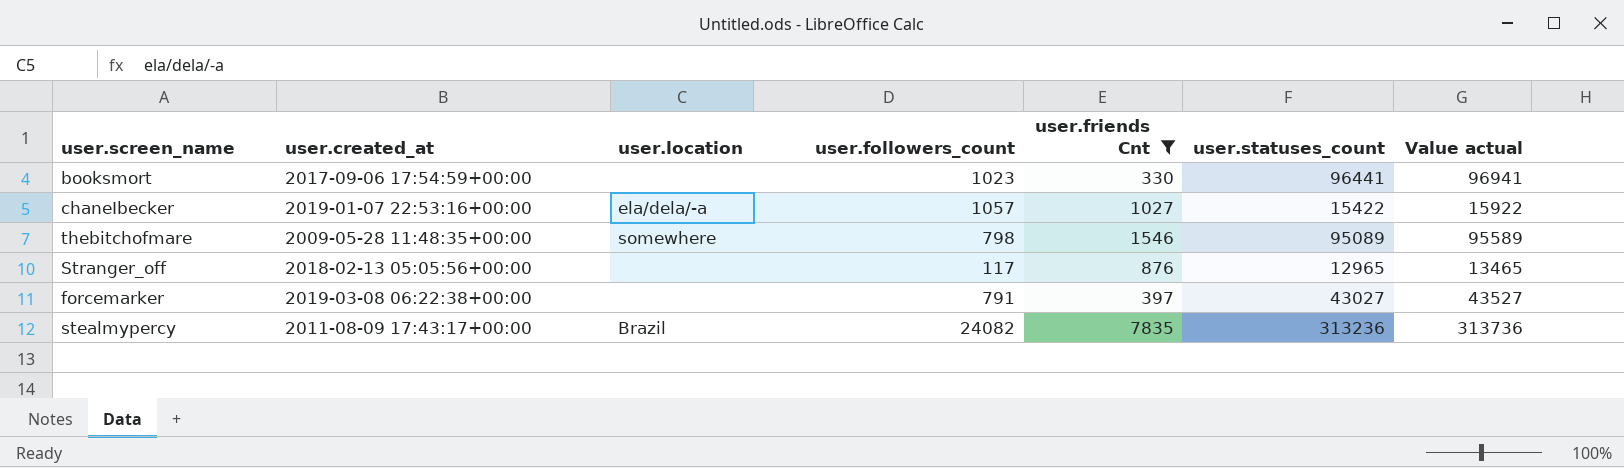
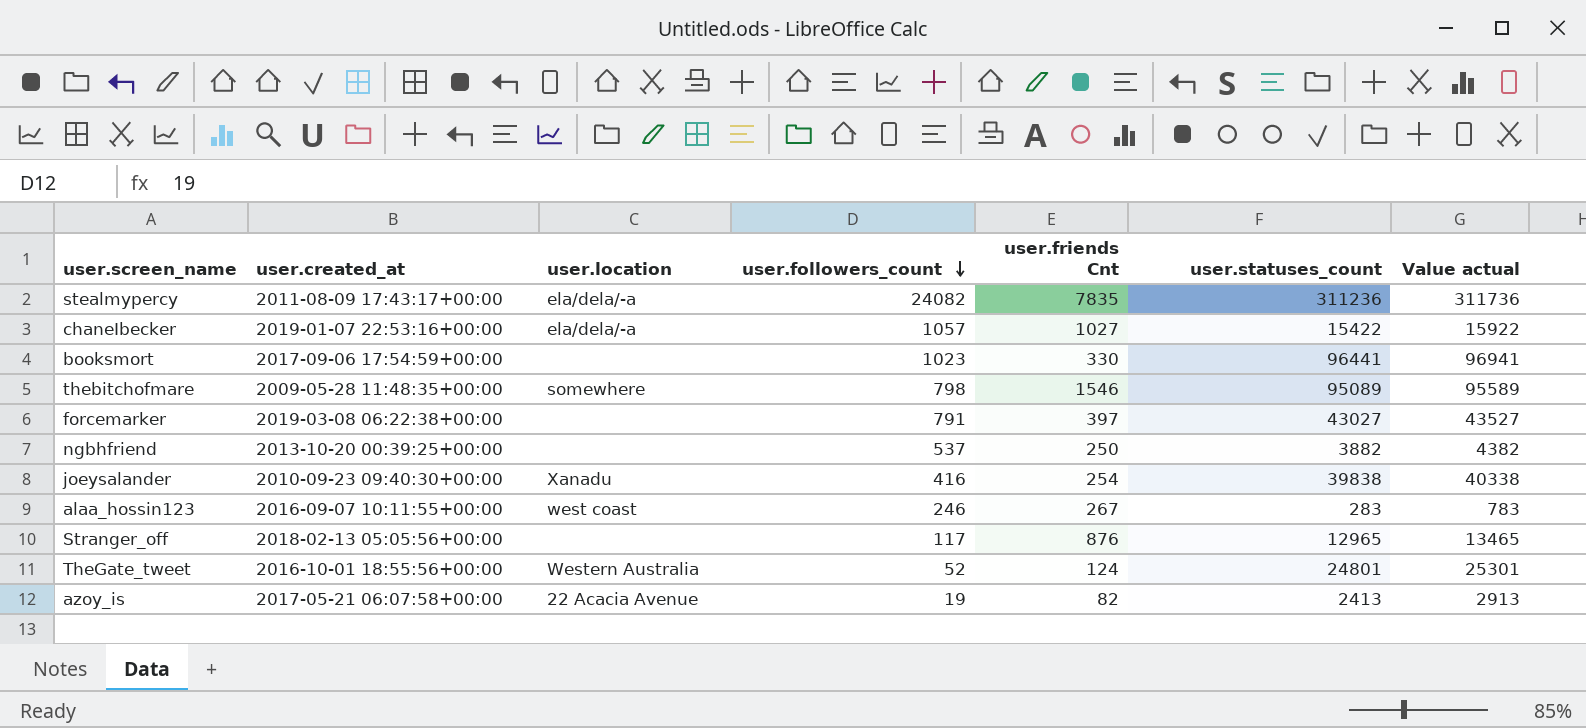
filter: user.friends Cnt >= 330 -> none
row order: none -> user.followers_count descending
stealmypercy | user.location: Brazil -> ela/dela/-a
stealmypercy | user.statuses_count: 313236 -> 311236
stealmypercy | Value actual: 313736 -> 311736

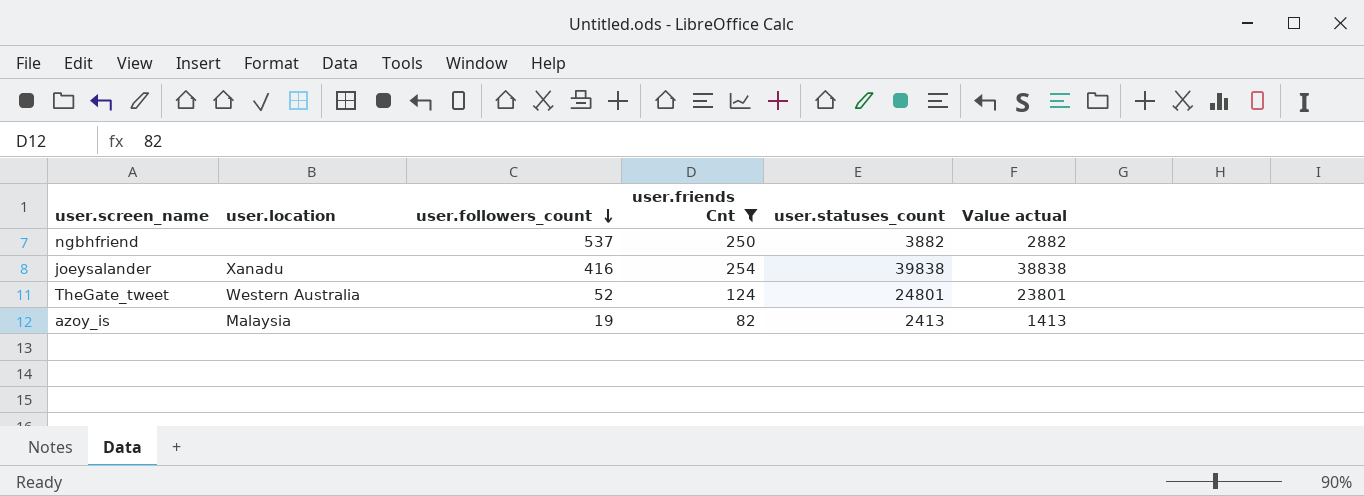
filter: none -> user.friends Cnt <= 254
column user.created_at | position: 2 -> none
column Value actual | formula: [user.statuses_count] + 500 -> [user.statuses_count] - 1000
azoy_is | user.location: 22 Acacia Avenue -> Malaysia

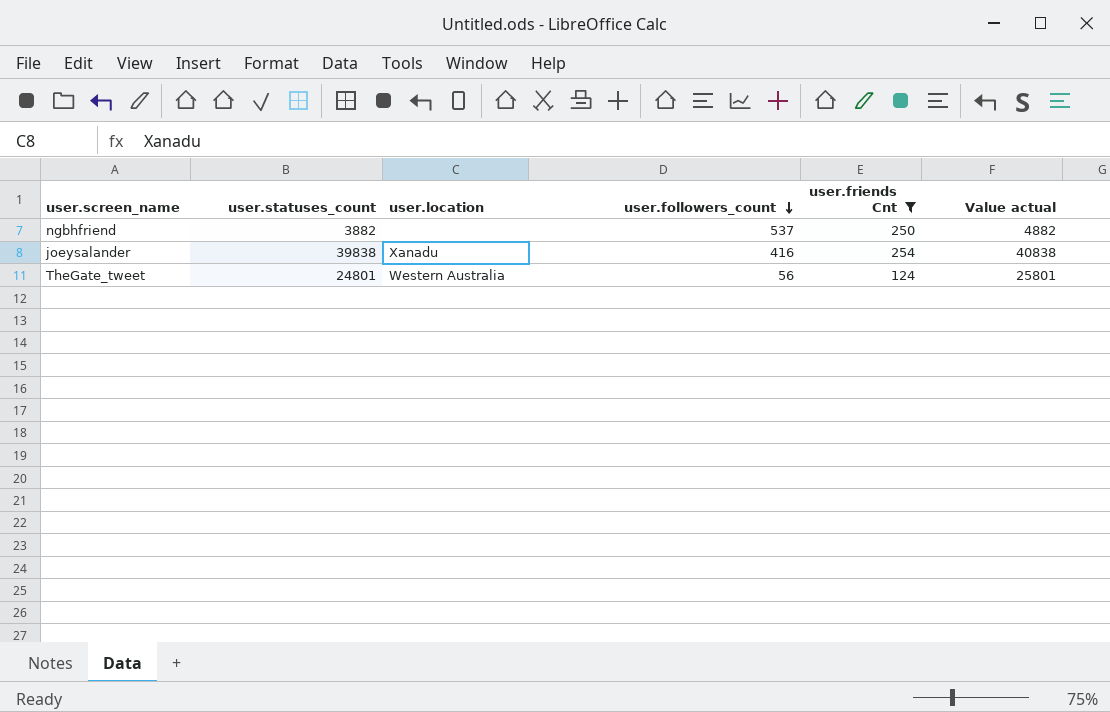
column user.statuses_count | position: 5 -> 2
column Value actual | formula: [user.statuses_count] - 1000 -> [user.statuses_count] + 1000
row azoy_is: Malaysia | 19 | 82 | 2413 | 1413 -> none
TheGate_tweet | user.followers_count: 52 -> 56

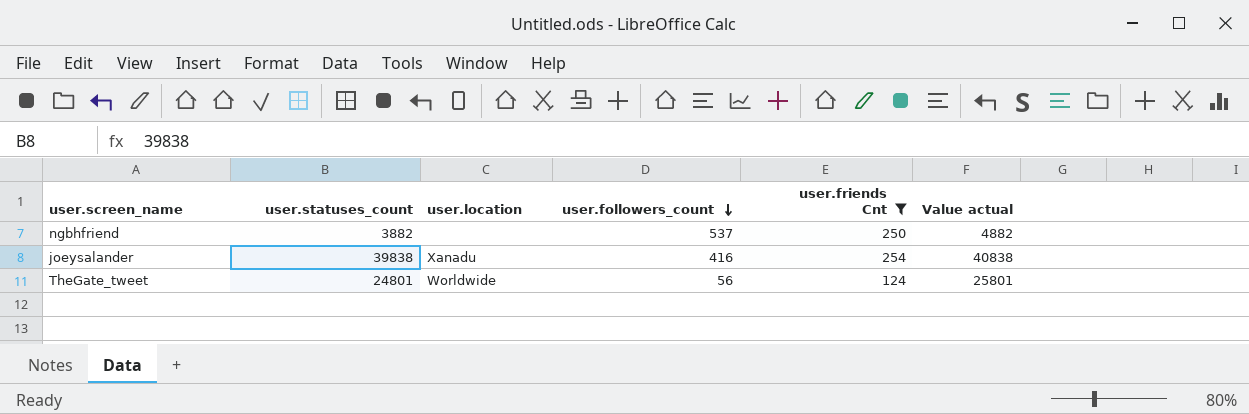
TheGate_tweet | user.location: Western Australia -> Worldwide

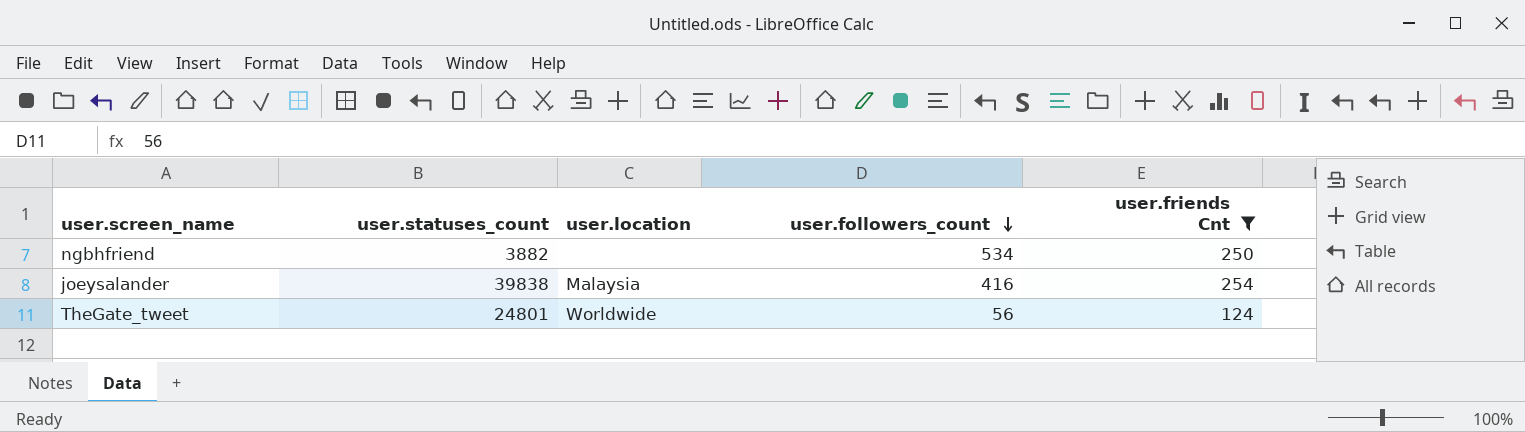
column Value actual | formula: [user.statuses_count] + 1000 -> none
ngbhfriend | user.followers_count: 537 -> 534
joeysalander | user.location: Xanadu -> Malaysia

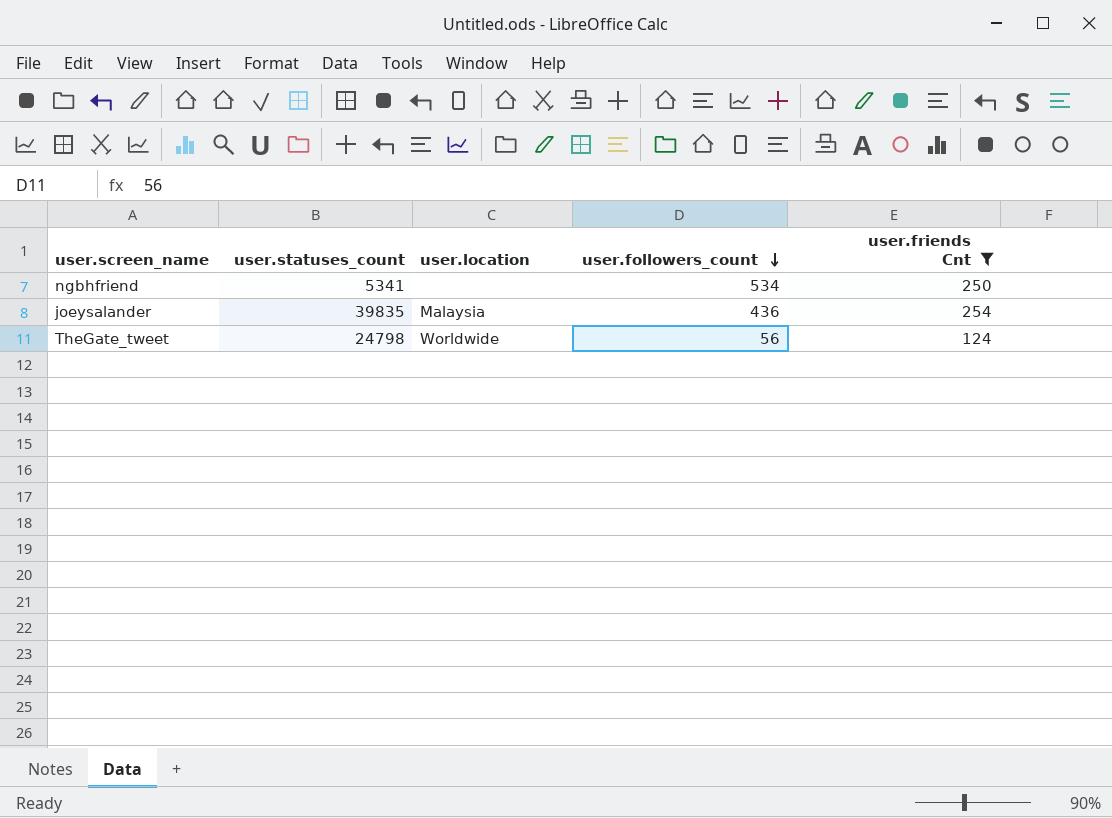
ngbhfriend | user.statuses_count: 3882 -> 5341
joeysalander | user.statuses_count: 39838 -> 39835
joeysalander | user.followers_count: 416 -> 436
TheGate_tweet | user.statuses_count: 24801 -> 24798

